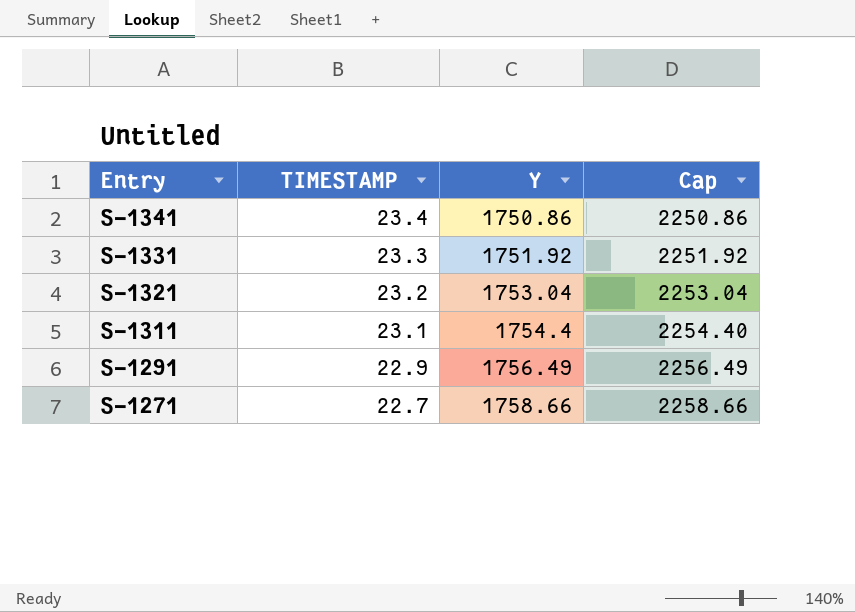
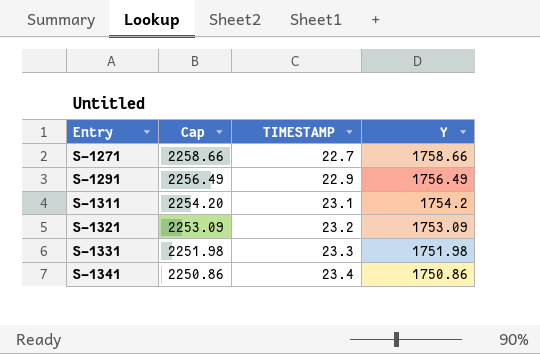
row order: Entry descending -> Entry ascending
column Cap | position: 4 -> 2
S-1311 | Cap: 2254.40 -> 2254.20
S-1311 | Y: 1754.4 -> 1754.2
S-1321 | Cap: 2253.04 -> 2253.09
S-1321 | Y: 1753.04 -> 1753.09
S-1331 | Cap: 2251.92 -> 2251.98
S-1331 | Y: 1751.92 -> 1751.98

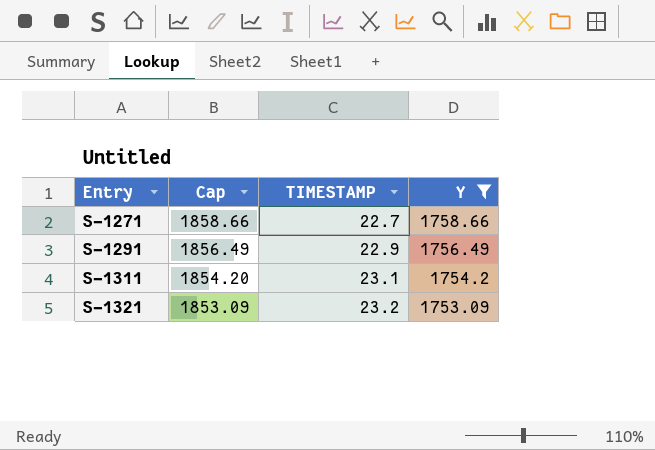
filter: none -> Y >= 1753.09
column Cap | formula: [Y] + 500 -> [Y] + 100

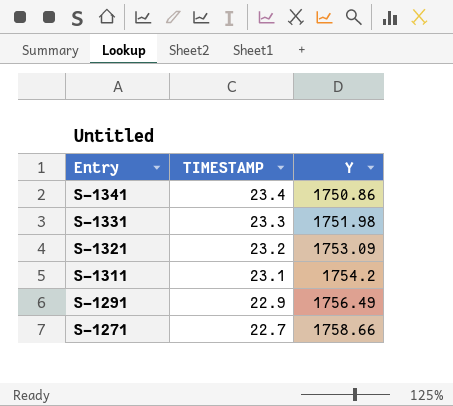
filter: Y >= 1753.09 -> none
row order: Entry ascending -> Entry descending
column Cap | formula: [Y] + 100 -> none

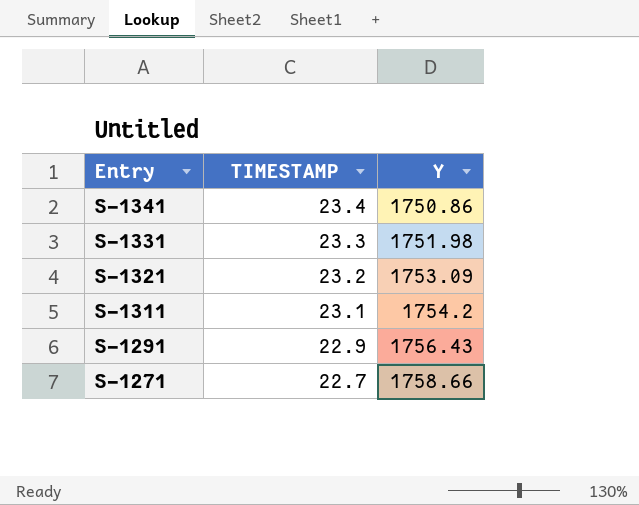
S-1291 | Y: 1756.49 -> 1756.43

